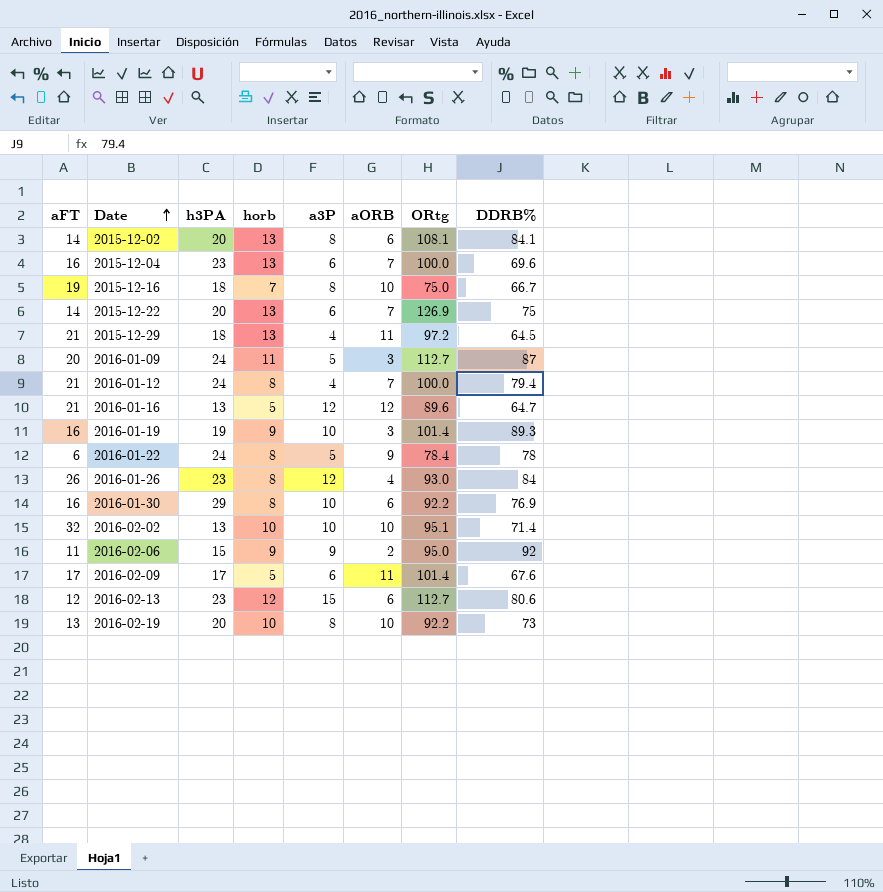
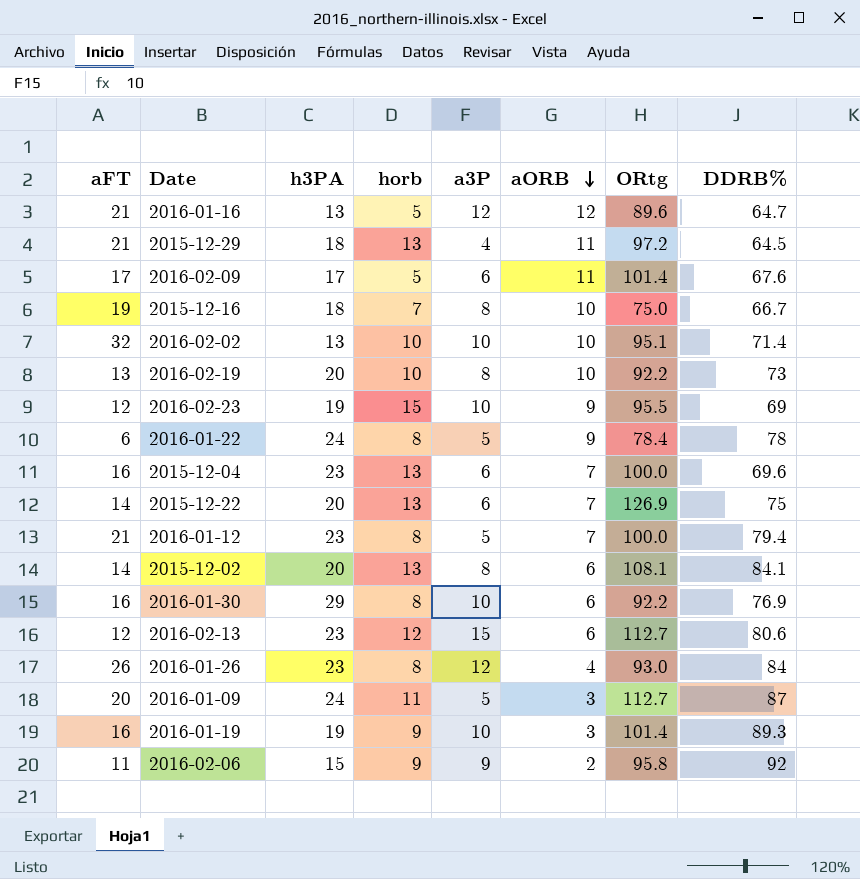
row order: Date ascending -> aORB descending
row 2016-02-23: none -> 12 | 19 | 15 | 10 | 9 | 95.5 | 69
2016-01-12 | h3PA: 24 -> 23
2016-01-12 | a3P: 4 -> 5
2016-02-06 | ORtg: 95.0 -> 95.8

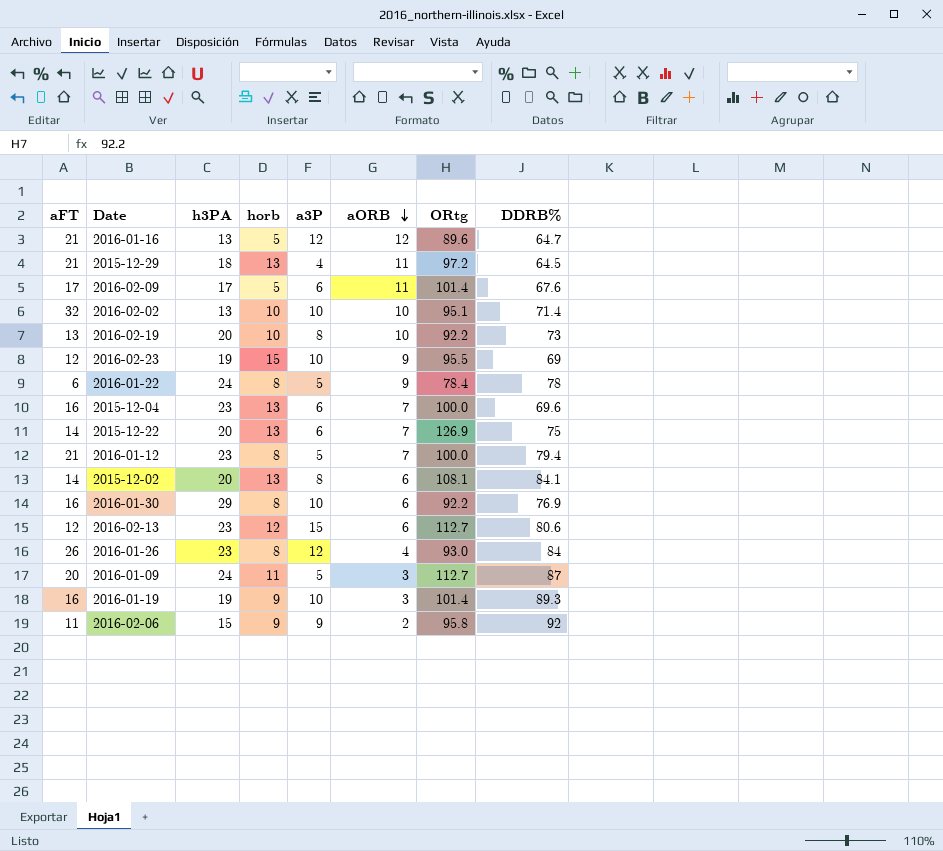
row 2015-12-16: 19 | 18 | 7 | 8 | 10 | 75.0 | 66.7 -> none

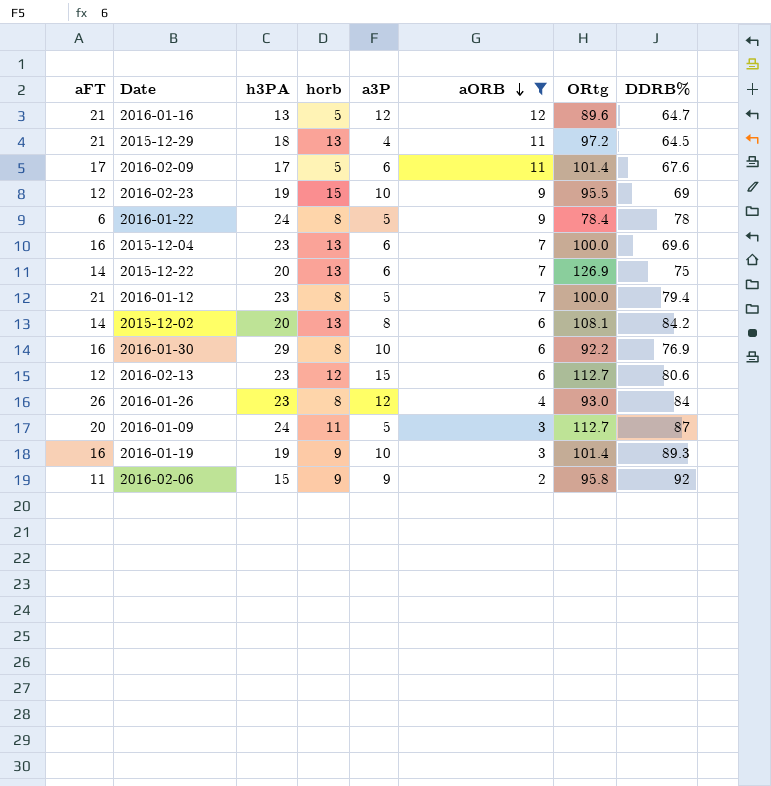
filter: none -> aORB != 10
2015-12-02 | DDRB%: 84.1 -> 84.2

